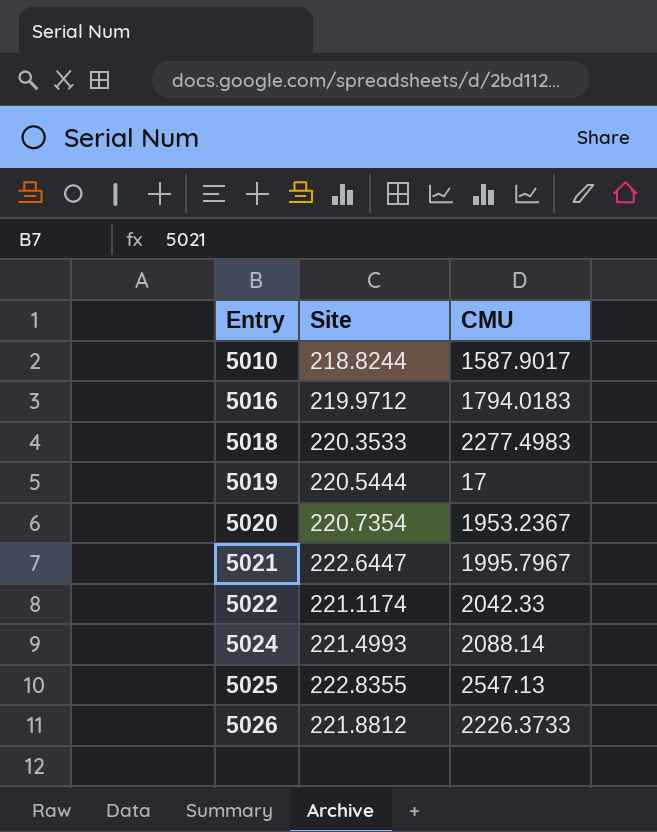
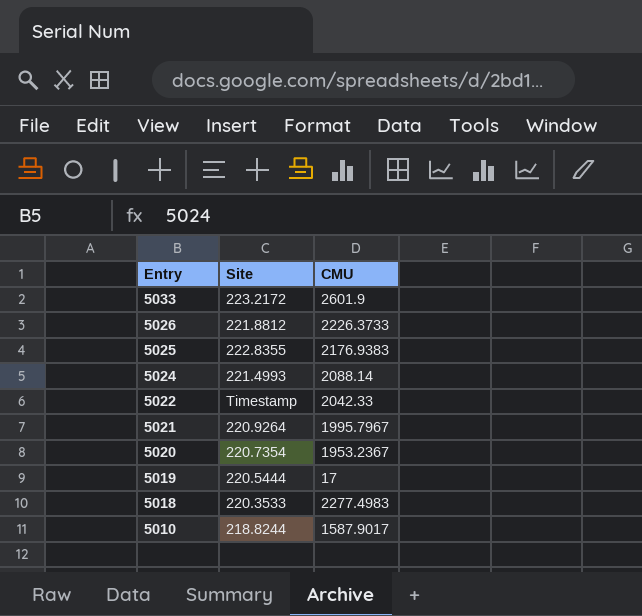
row order: Entry ascending -> Entry descending
row 5016: 219.9712 | 1794.0183 -> none
row 5033: none -> 223.2172 | 2601.9
5025 | CMU: 2547.13 -> 2176.9383
5022 | Site: 221.1174 -> Timestamp
5021 | Site: 222.6447 -> 220.9264

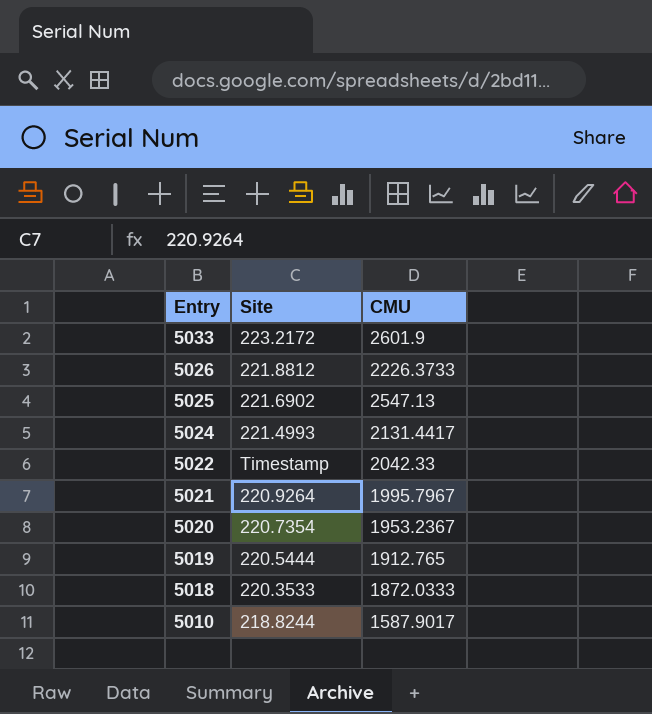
5025 | Site: 222.8355 -> 221.6902
5025 | CMU: 2176.9383 -> 2547.13
5024 | CMU: 2088.14 -> 2131.4417
5019 | CMU: 17 -> 1912.765
5018 | CMU: 2277.4983 -> 1872.0333

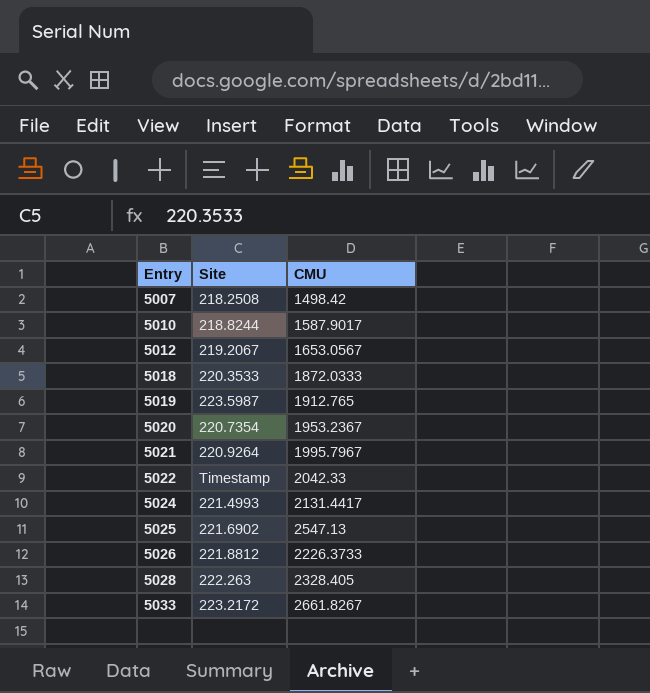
row order: Entry descending -> Entry ascending
row 5007: none -> 218.2508 | 1498.42
row 5012: none -> 219.2067 | 1653.0567
5019 | Site: 220.5444 -> 223.5987
row 5028: none -> 222.263 | 2328.405
5033 | CMU: 2601.9 -> 2661.8267

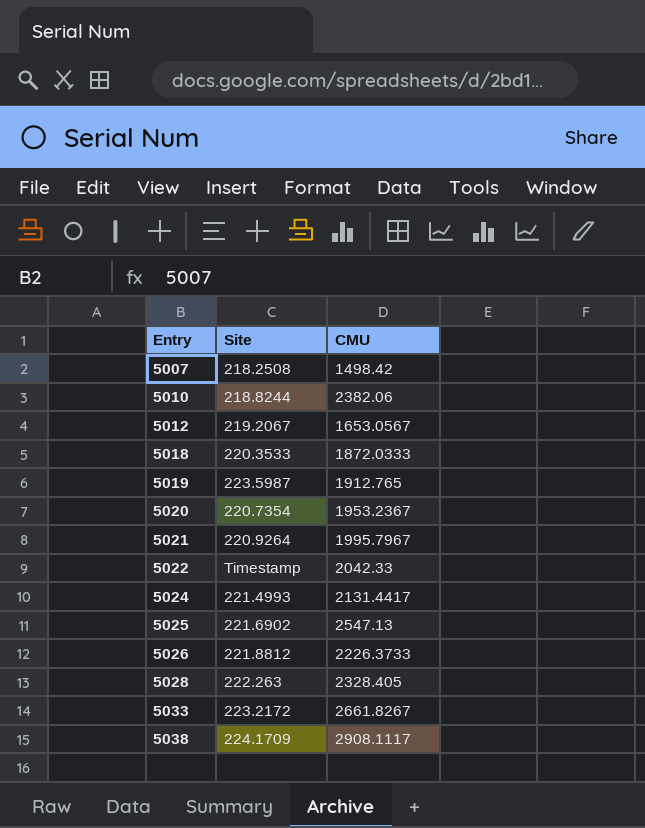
5010 | CMU: 1587.9017 -> 2382.06
row 5038: none -> 224.1709 | 2908.1117

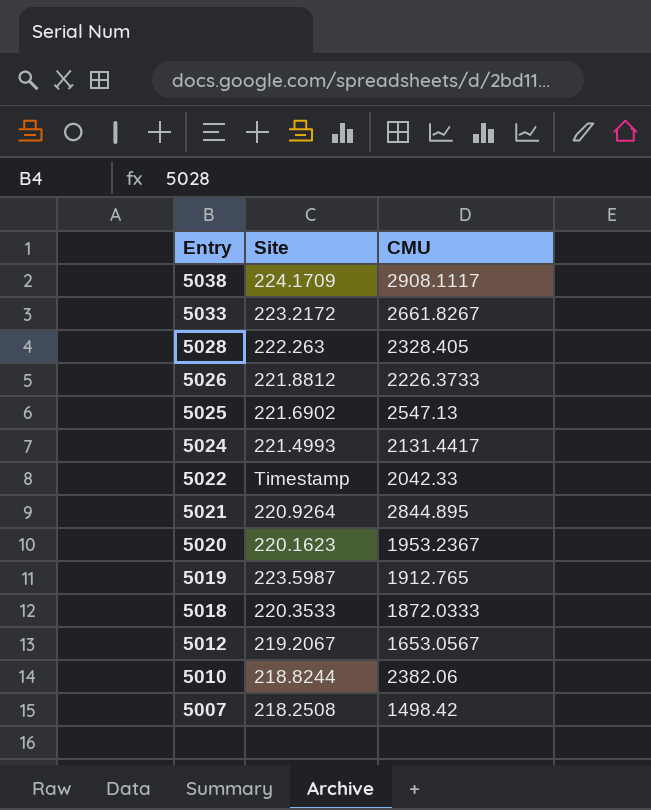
row order: Entry ascending -> Entry descending
5021 | CMU: 1995.7967 -> 2844.895
5020 | Site: 220.7354 -> 220.1623

